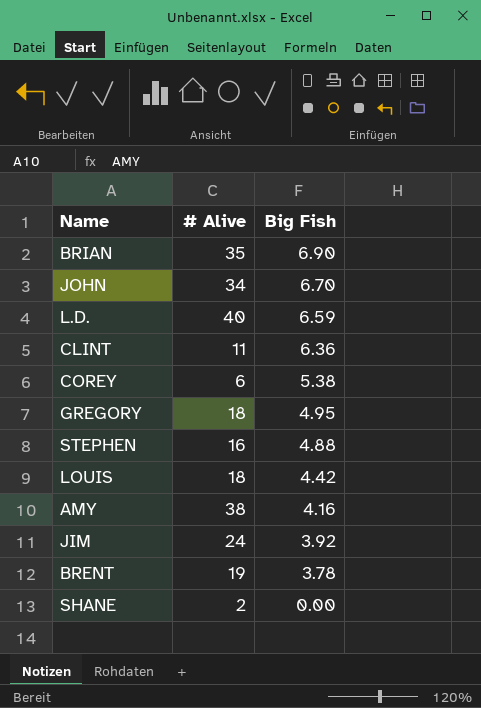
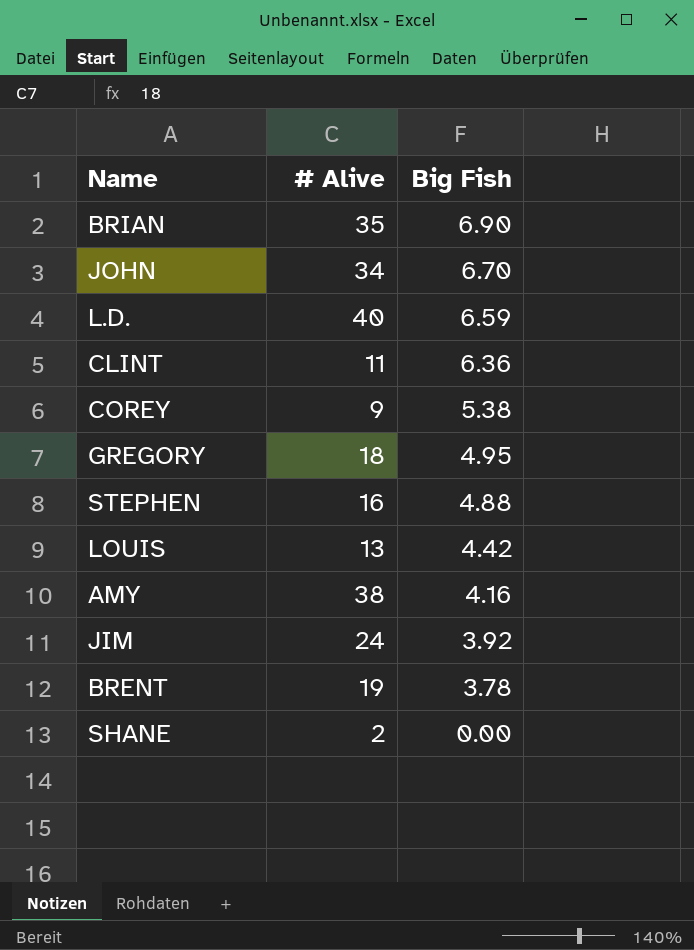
COREY | # Alive: 6 -> 9
LOUIS | # Alive: 18 -> 13

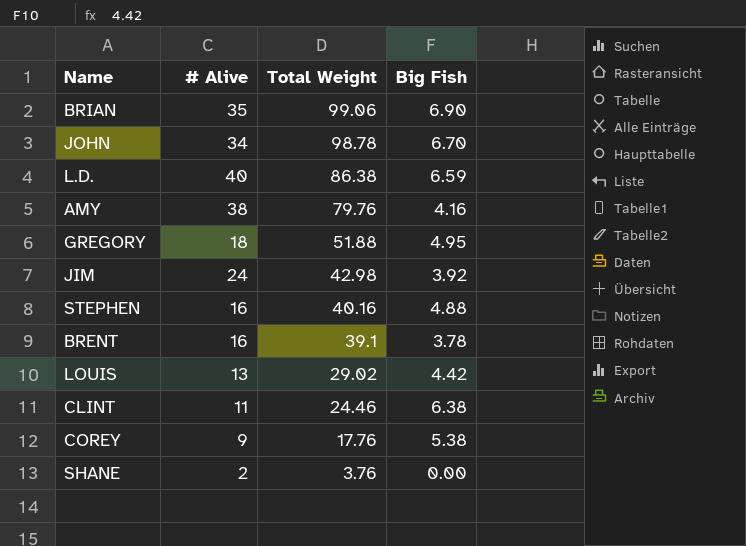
row order: Big Fish descending -> Total Weight descending
column Total Weight | position: none -> 3
BRENT | # Alive: 19 -> 16
CLINT | Big Fish: 6.36 -> 6.38

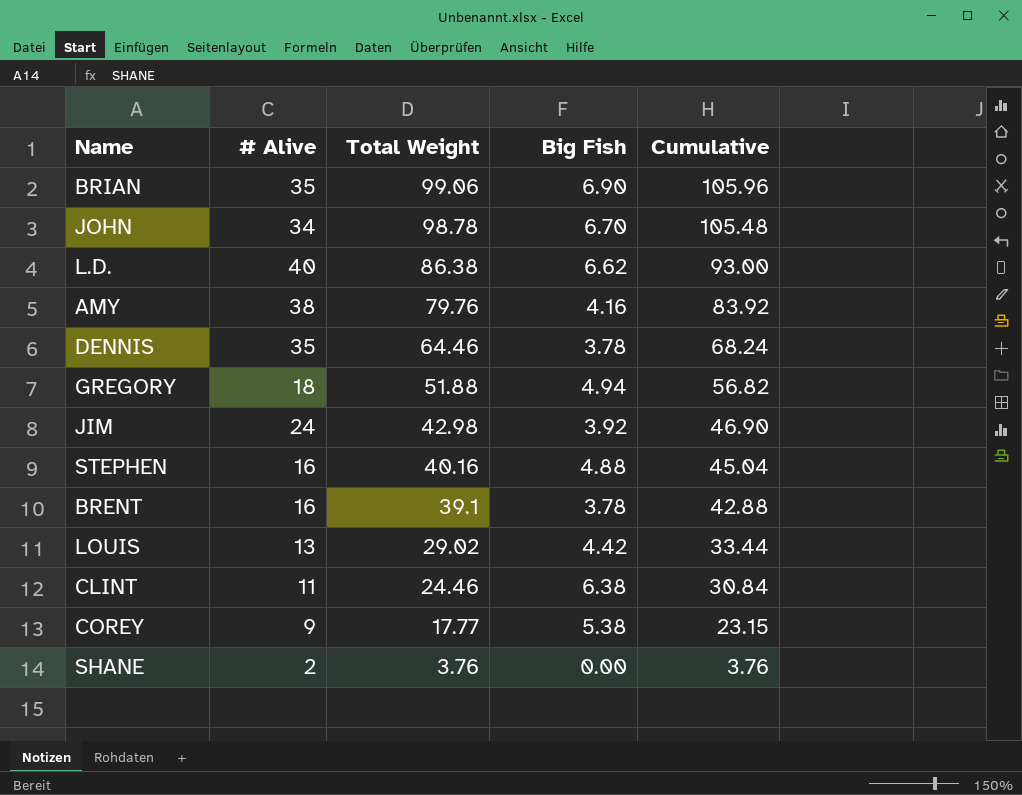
column Cumulative | formula: none -> [Total Weight] + [Big Fish]
L.D. | Big Fish: 6.59 -> 6.62
row DENNIS: none -> 35 | 64.46 | 3.78 | 68.24
GREGORY | Big Fish: 4.95 -> 4.94
COREY | Total Weight: 17.76 -> 17.77

